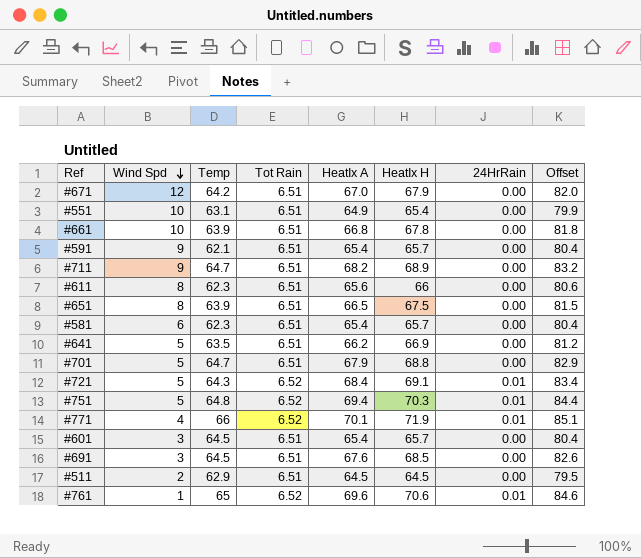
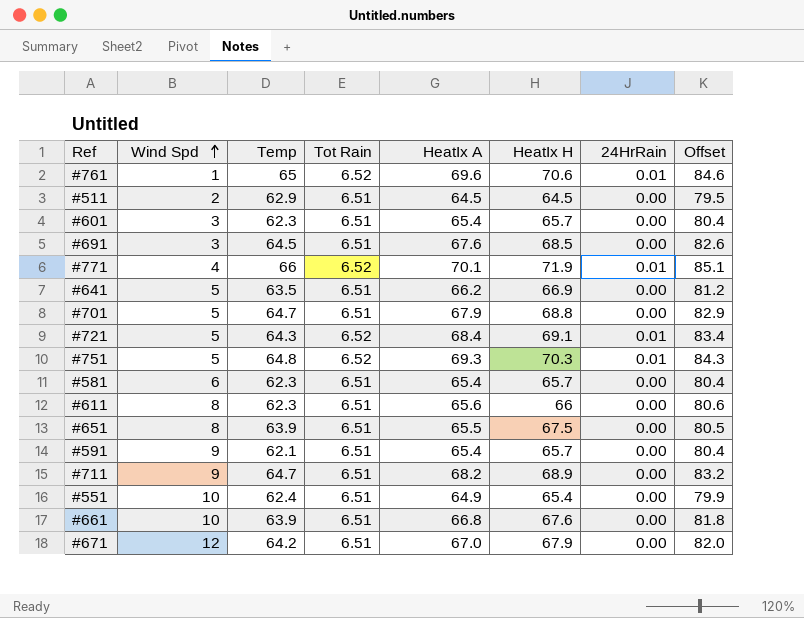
row order: Wind Spd descending -> Wind Spd ascending
#601 | Temp: 64.5 -> 62.3
#751 | HeatIx A: 69.4 -> 69.3
#751 | Offset: 84.4 -> 84.3
#651 | HeatIx A: 66.5 -> 65.5
#651 | Offset: 81.5 -> 80.5
#551 | Temp: 63.1 -> 62.4
#661 | HeatIx H: 67.8 -> 67.6

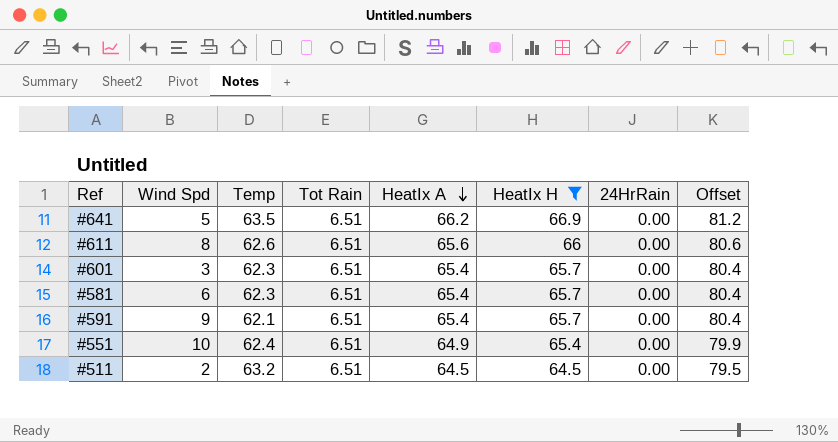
filter: none -> HeatIx H <= 66.9
row order: Wind Spd ascending -> HeatIx A descending
#611 | Temp: 62.3 -> 62.6
#511 | Temp: 62.9 -> 63.2

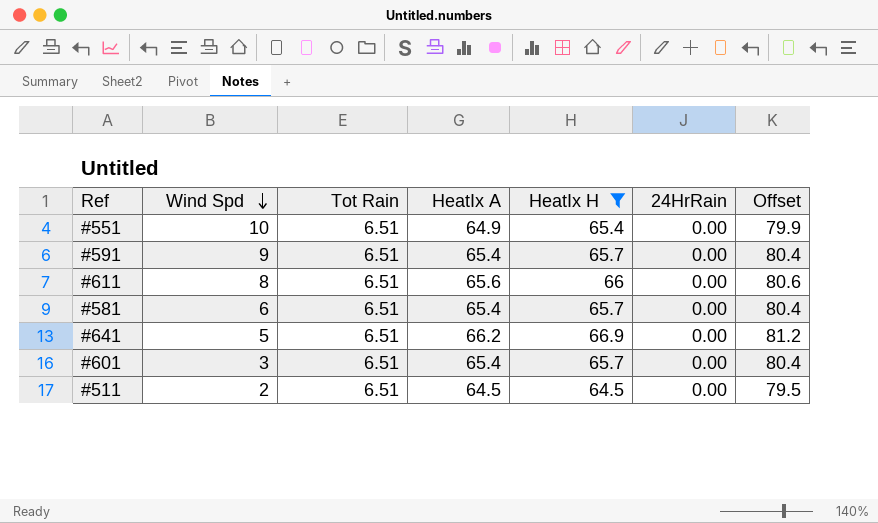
row order: HeatIx A descending -> Wind Spd descending
column Temp | position: 3 -> none

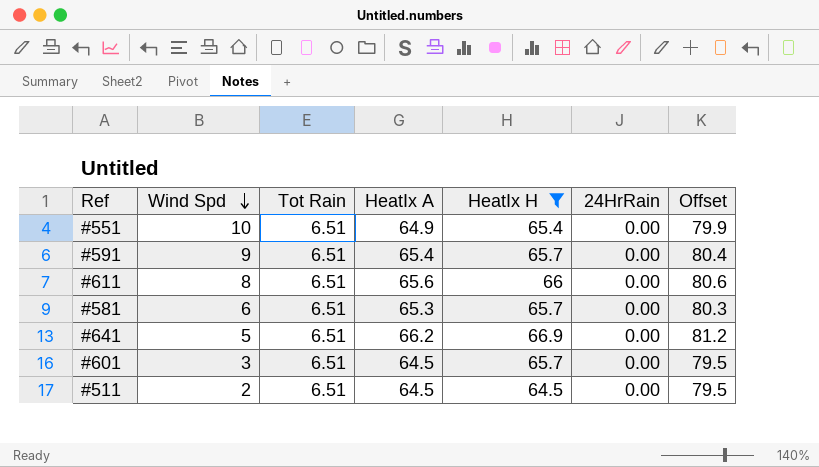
#581 | HeatIx A: 65.4 -> 65.3
#581 | Offset: 80.4 -> 80.3
#601 | HeatIx A: 65.4 -> 64.5
#601 | Offset: 80.4 -> 79.5

